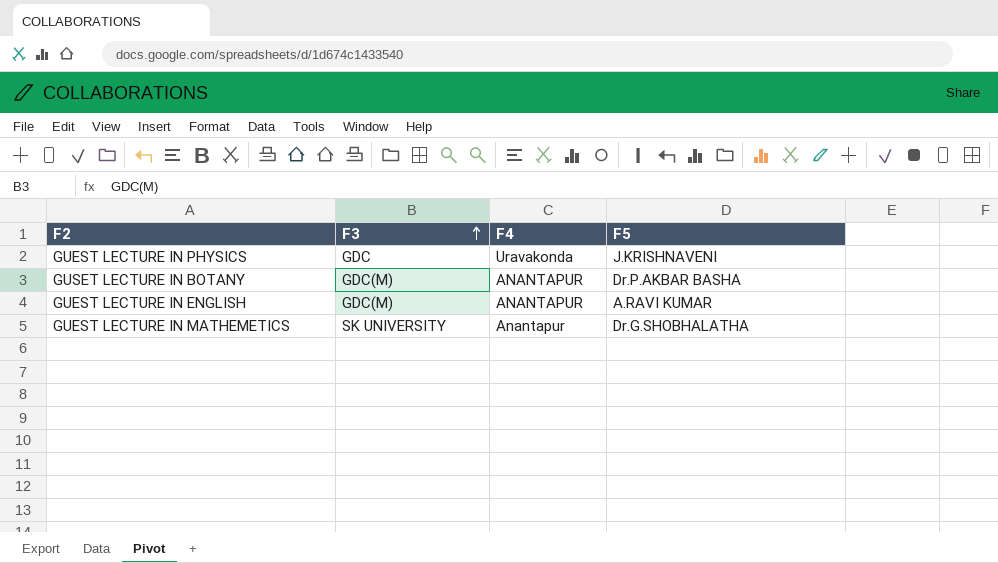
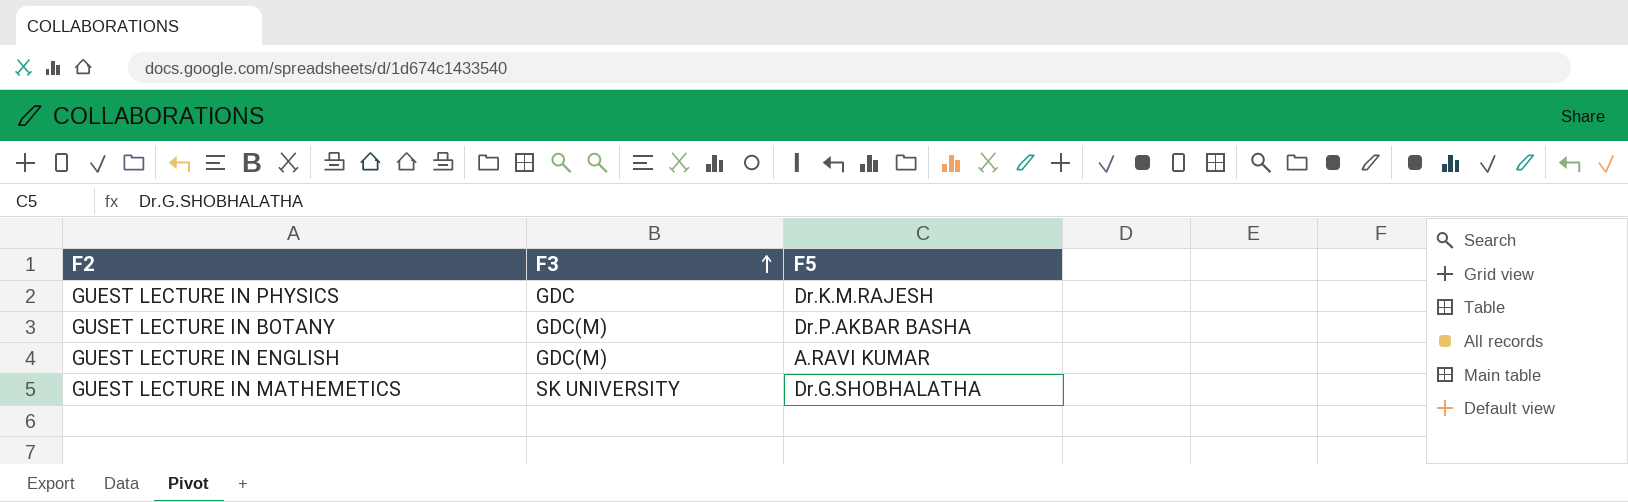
column F4 | position: 3 -> none
GUEST LECTURE IN PHYSICS | F5: J.KRISHNAVENI -> Dr.K.M.RAJESH

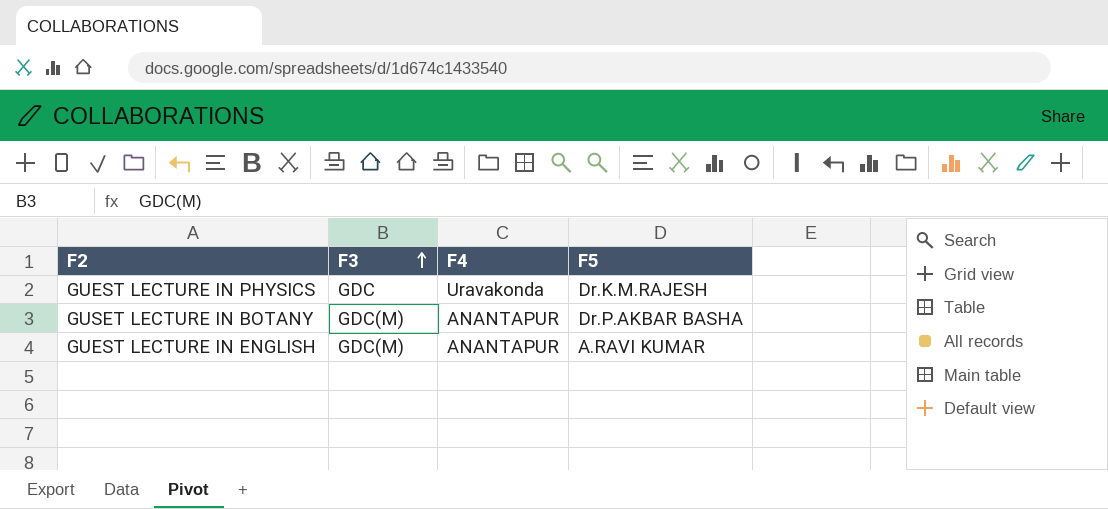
column F4 | position: none -> 3
row GUEST LECTURE IN MATHEMETICS: SK UNIVERSITY | Dr.G.SHOBHALATHA -> none

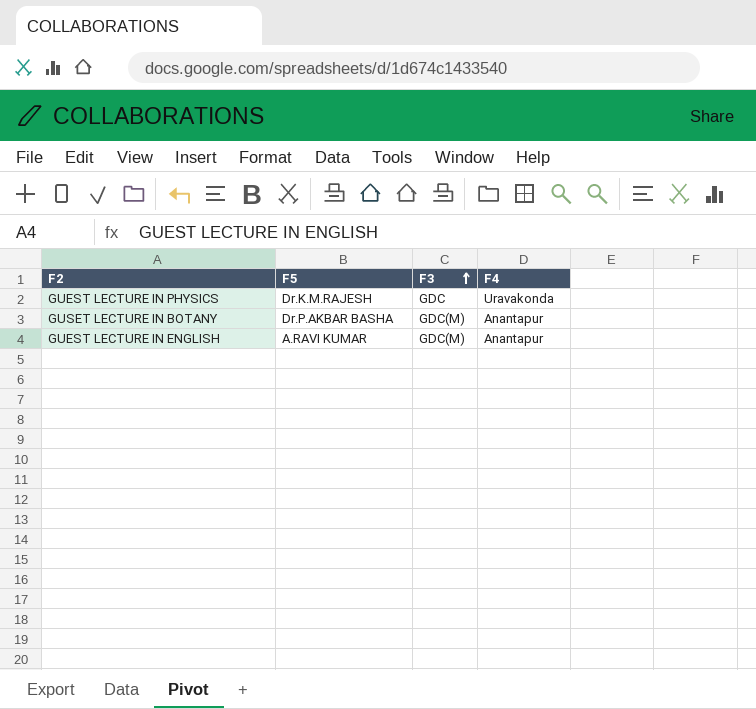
column F5 | position: 4 -> 2
GUSET LECTURE IN BOTANY | F4: ANANTAPUR -> Anantapur
GUEST LECTURE IN ENGLISH | F4: ANANTAPUR -> Anantapur

